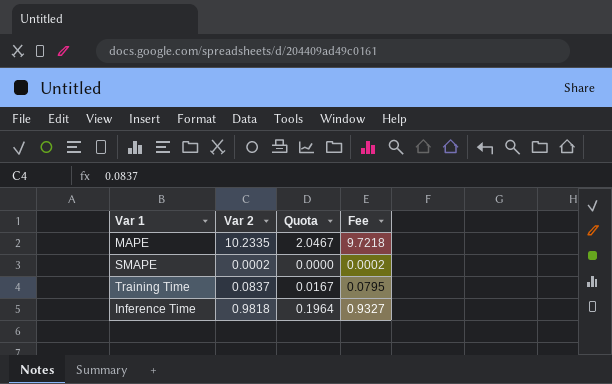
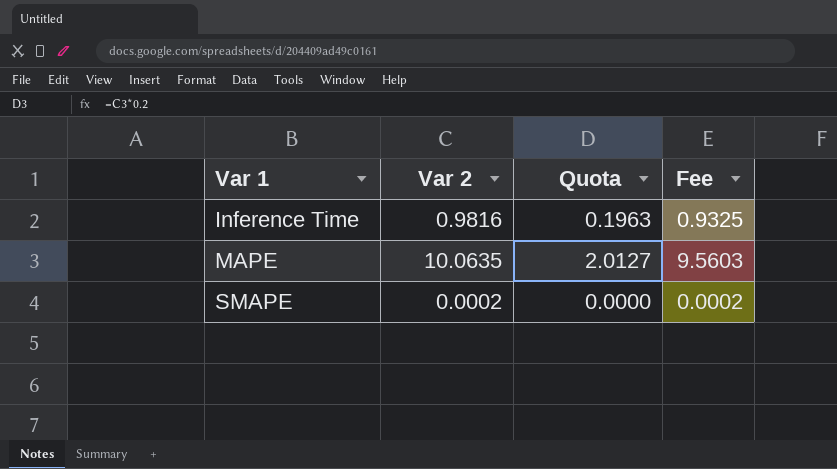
row order: none -> Var 1 ascending
row Training Time: 0.0837 | 0.0167 | 0.0795 -> none
Inference Time | Var 2: 0.9818 -> 0.9816
Inference Time | Quota: 0.1964 -> 0.1963
Inference Time | Fee: 0.9327 -> 0.9325
MAPE | Var 2: 10.2335 -> 10.0635
MAPE | Quota: 2.0467 -> 2.0127
MAPE | Fee: 9.7218 -> 9.5603

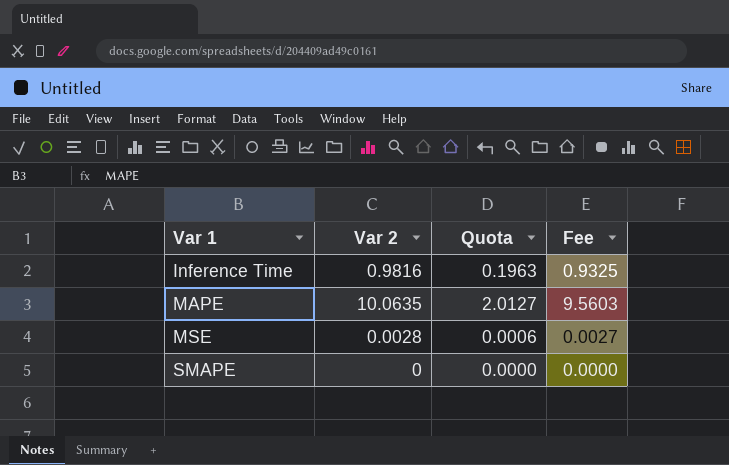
row MSE: none -> 0.0028 | 0.0006 | 0.0027
SMAPE | Var 2: 0.0002 -> 0
SMAPE | Fee: 0.0002 -> 0.0000

